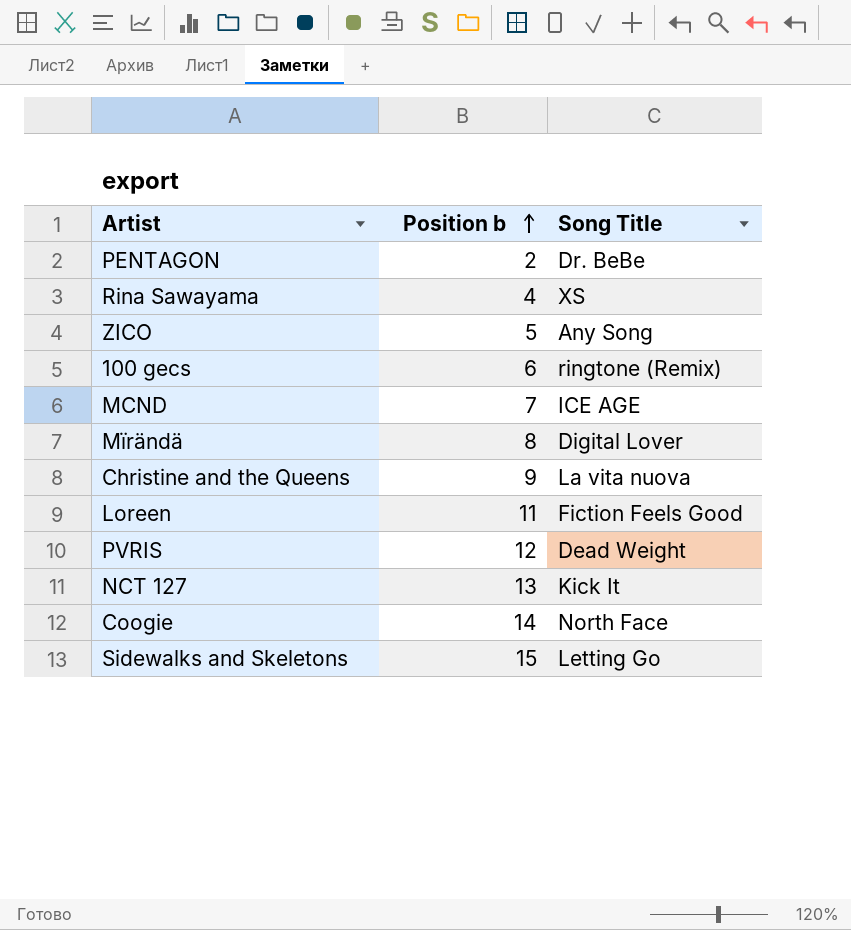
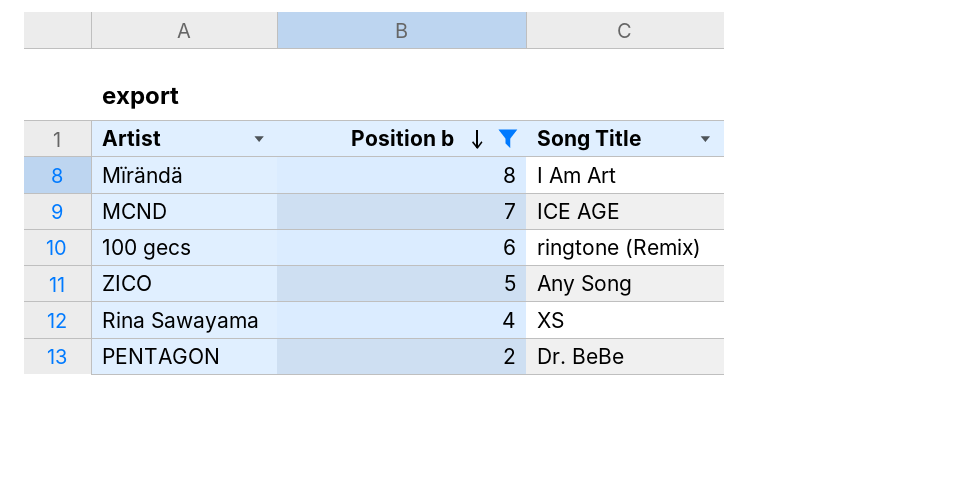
filter: none -> Position b <= 8
row order: Position b ascending -> Position b descending
Mïrändä | Song Title: Digital Lover -> I Am Art

